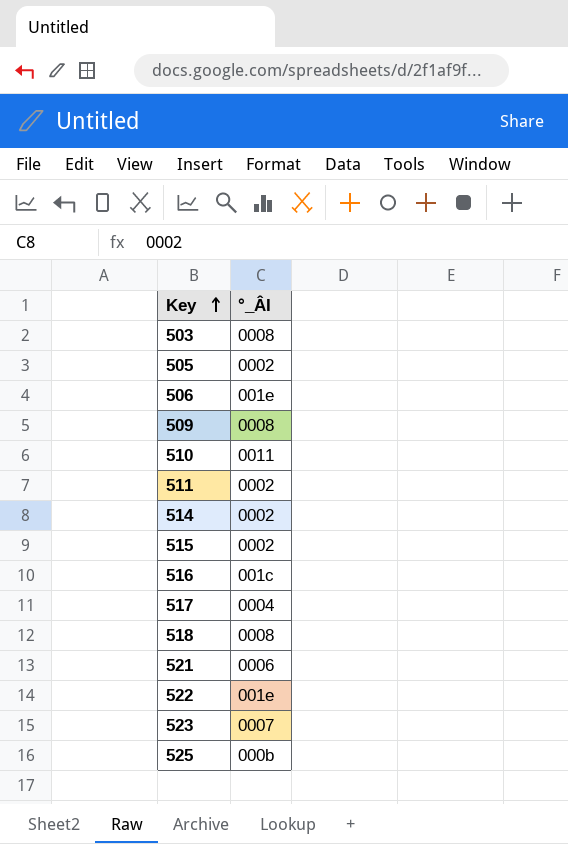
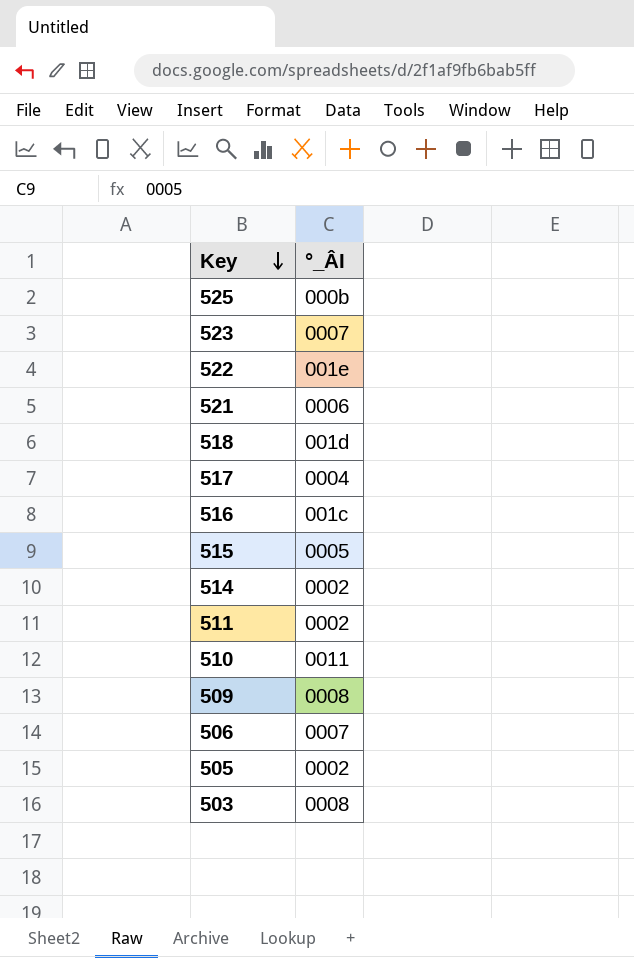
row order: Key ascending -> Key descending
518 | °_ÂI: 0008 -> 001d
515 | °_ÂI: 0002 -> 0005
506 | °_ÂI: 001e -> 0007

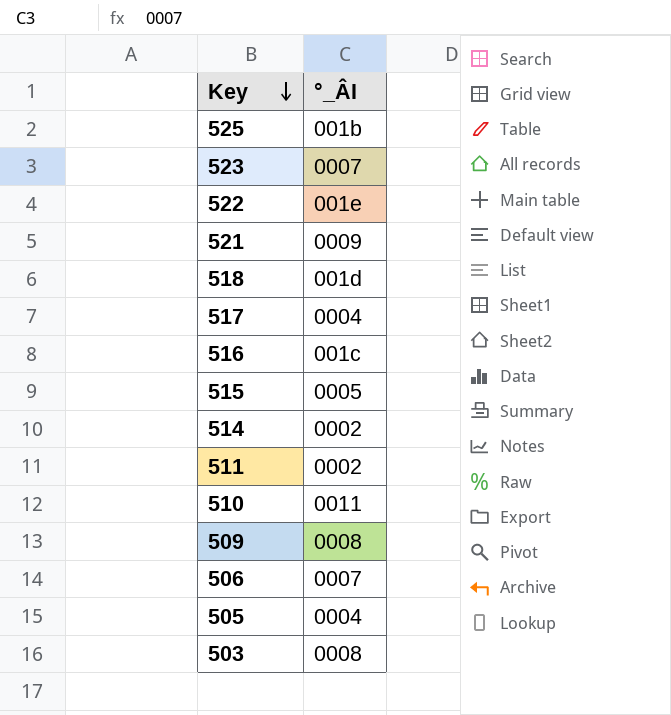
525 | °_ÂI: 000b -> 001b
521 | °_ÂI: 0006 -> 0009
505 | °_ÂI: 0002 -> 0004

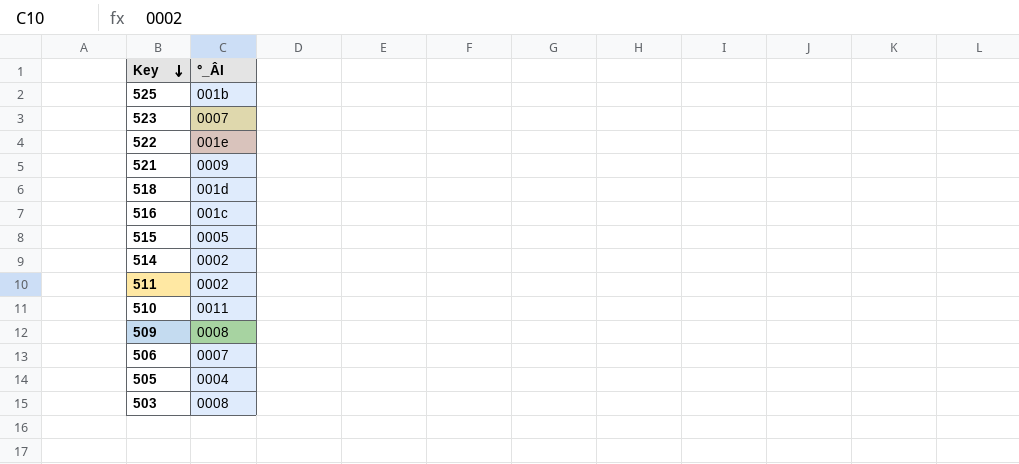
row 517: 0004 -> none

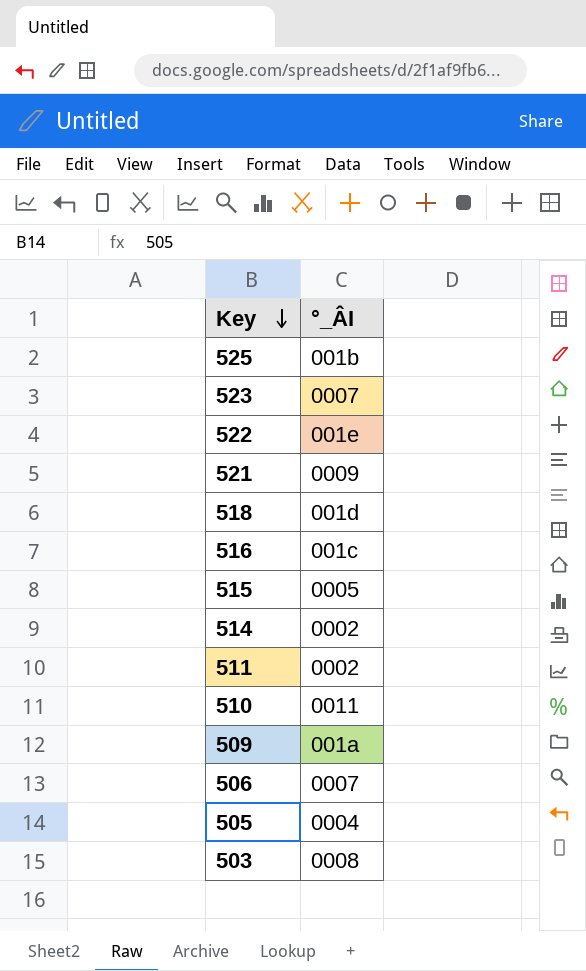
509 | °_ÂI: 0008 -> 001a

